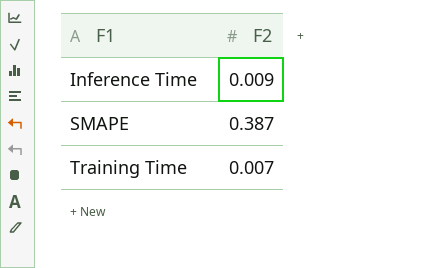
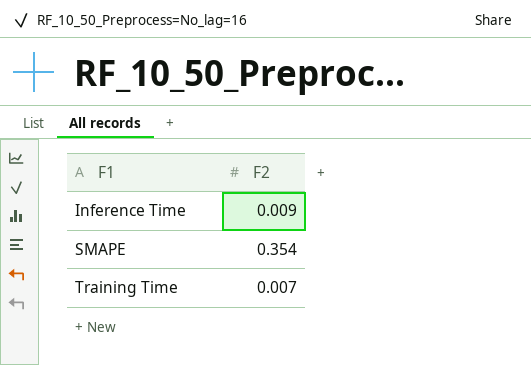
SMAPE | F2: 0.387 -> 0.354

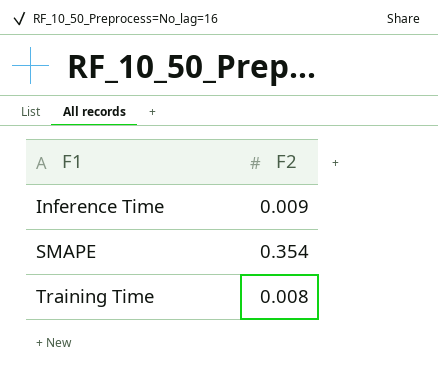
Training Time | F2: 0.007 -> 0.008

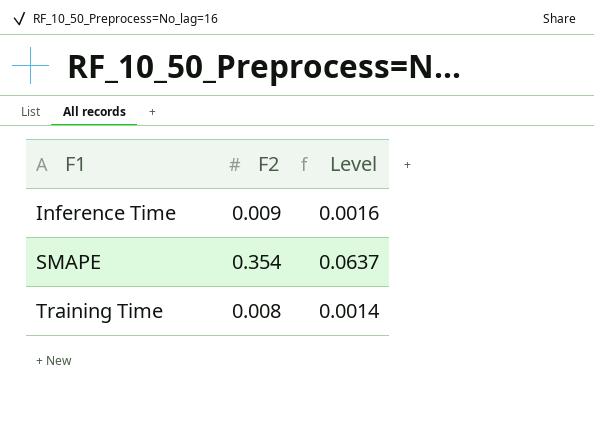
column Level | formula: none -> [F2] * 0.18

